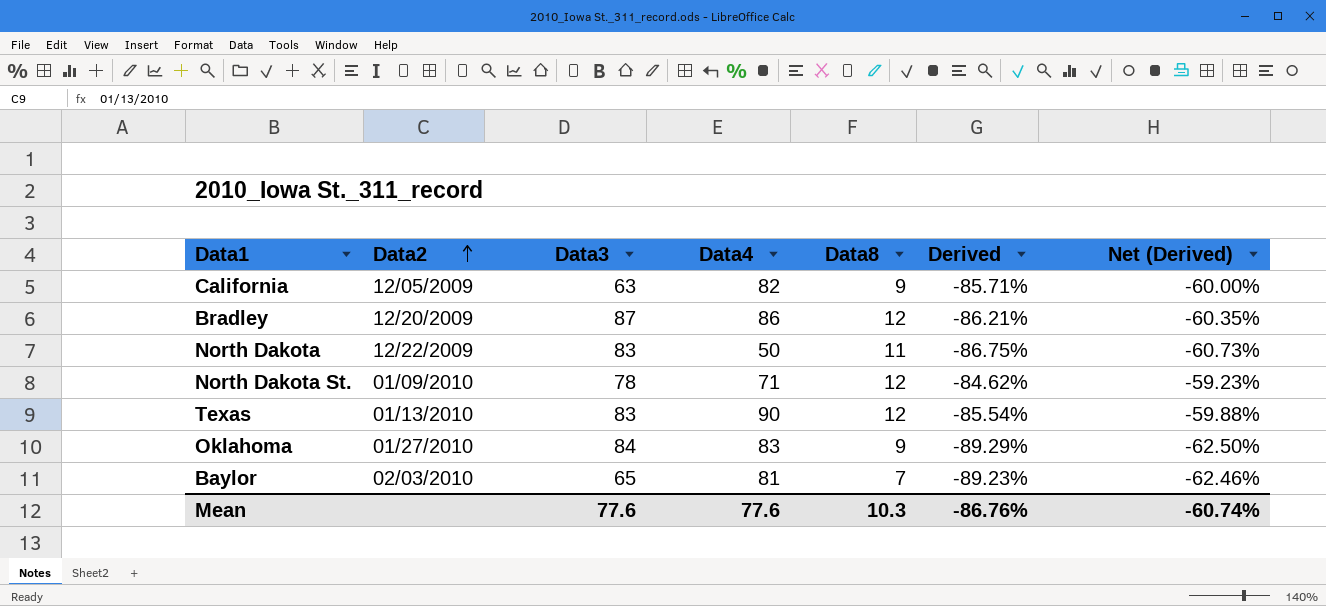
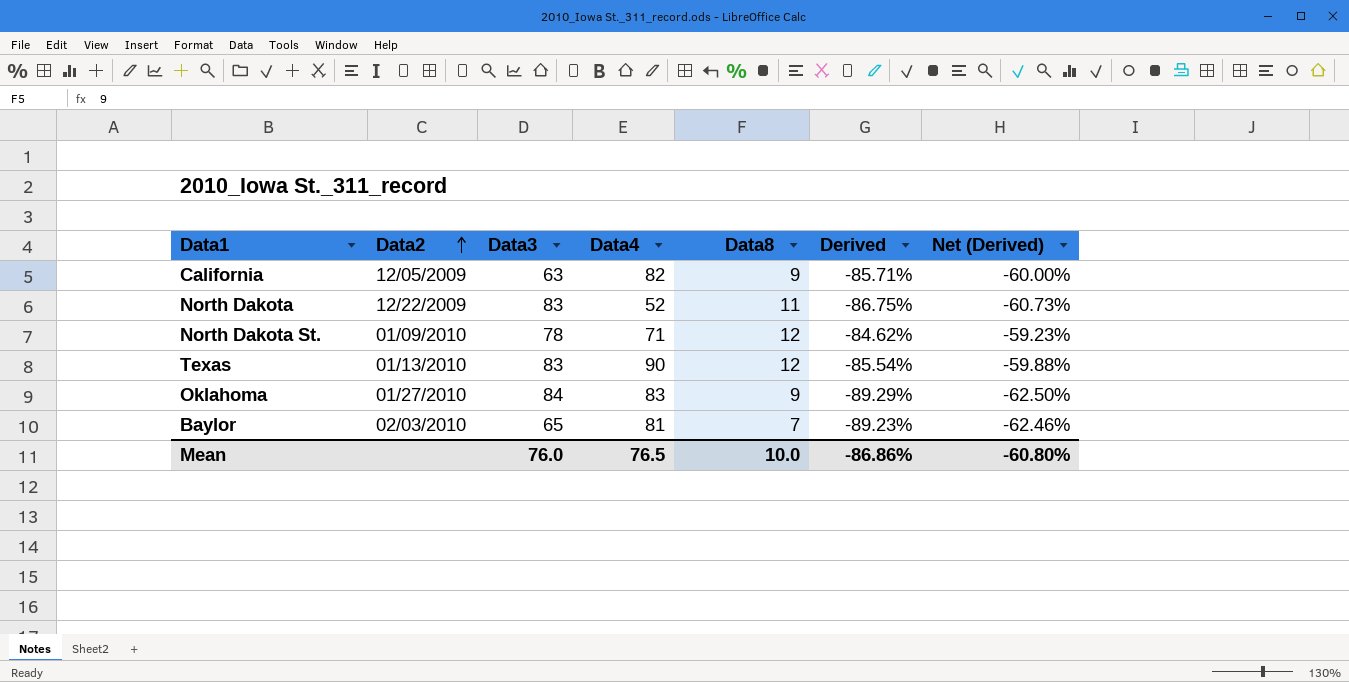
row Bradley: 12/20/2009 | 87 | 86 | 12 | -86.21% | -60.35% -> none
North Dakota | Data4: 50 -> 52
Mean | Data3: 77.6 -> 76.0
Mean | Data4: 77.6 -> 76.5
Mean | Data8: 10.3 -> 10.0
Mean | Derived: -86.76% -> -86.86%
Mean | Net (Derived): -60.74% -> -60.80%

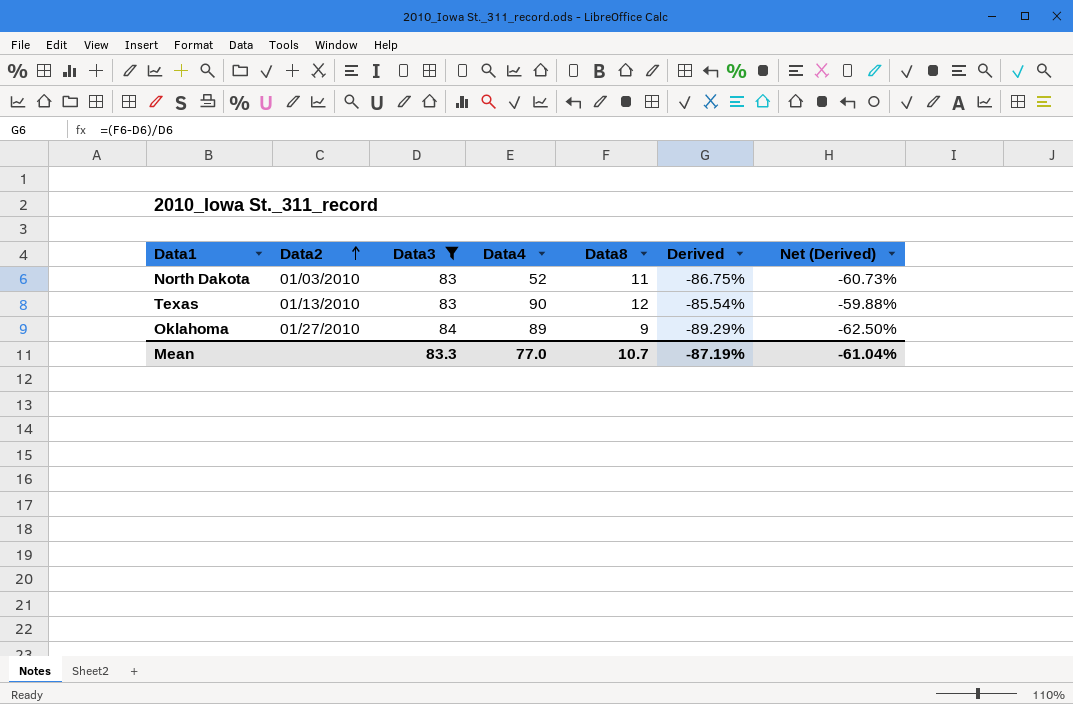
filter: none -> Data3 >= 83
North Dakota | Data2: 12/22/2009 -> 01/03/2010
Oklahoma | Data4: 83 -> 89
Mean | Data3: 76.0 -> 83.3
Mean | Data4: 76.5 -> 77.0
Mean | Data8: 10.0 -> 10.7
Mean | Derived: -86.86% -> -87.19%
Mean | Net (Derived): -60.80% -> -61.04%

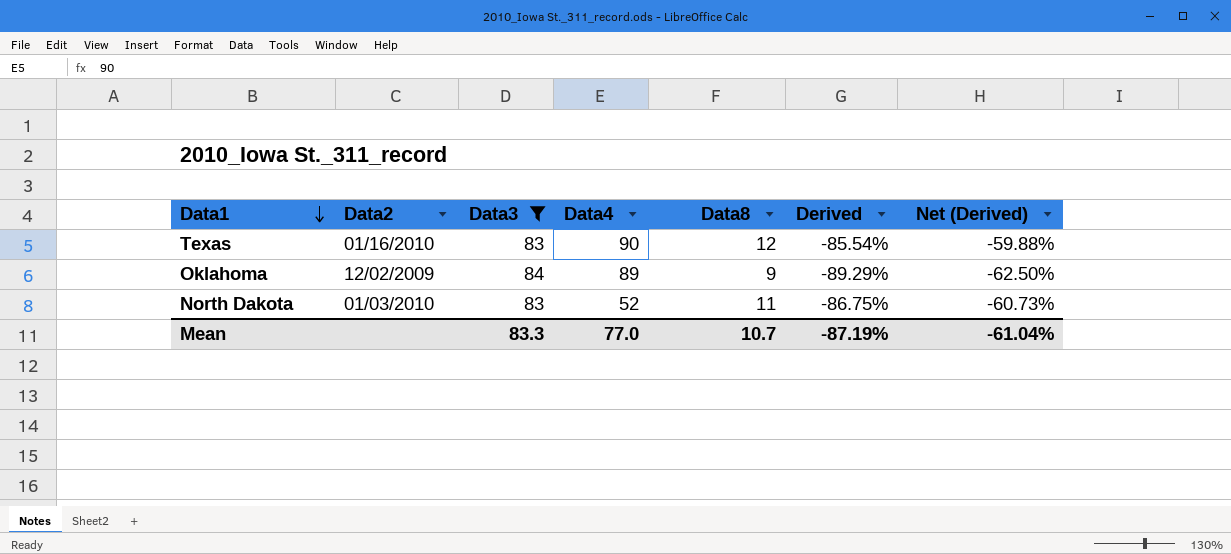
row order: Data2 ascending -> Data1 descending
Texas | Data2: 01/13/2010 -> 01/16/2010
Oklahoma | Data2: 01/27/2010 -> 12/02/2009

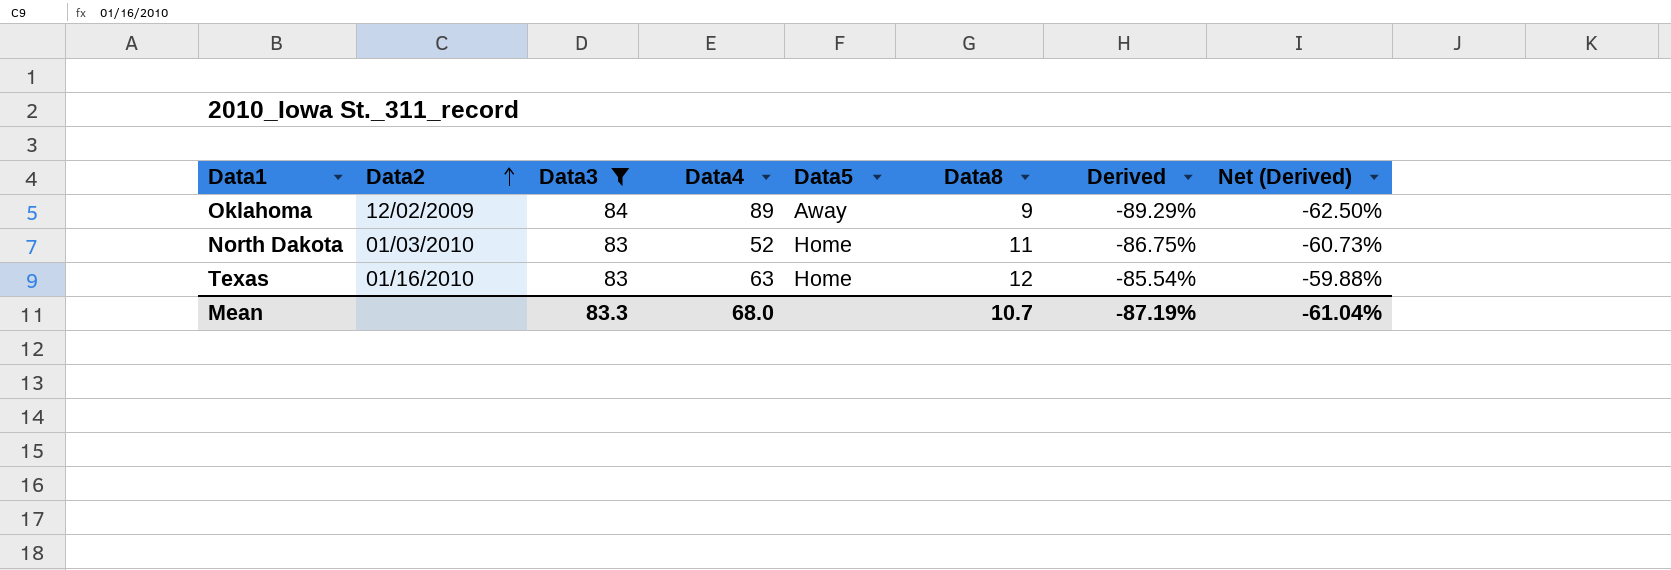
row order: Data1 descending -> Data2 ascending
column Data5 | position: none -> 5
Texas | Data4: 90 -> 63
Mean | Data4: 77.0 -> 68.0

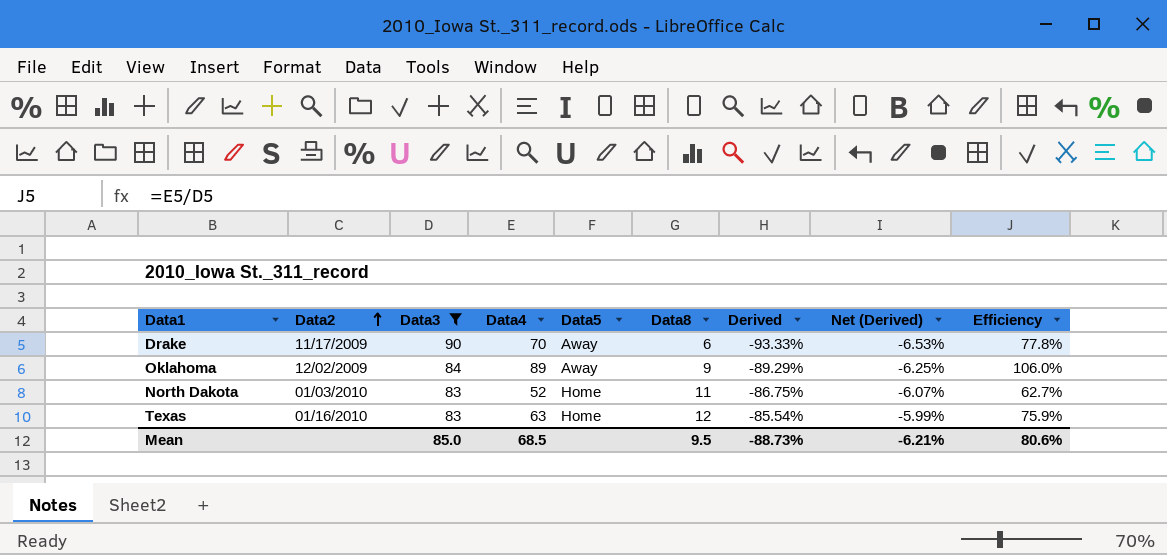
column Net (Derived) | formula: [Derived] * 0.7 -> [Derived] * 0.07
column Efficiency | formula: none -> [Data4] / [Data3]
row Drake: none -> 11/17/2009 | 90 | 70 | Away | 6 | -93.33% | -6.53% | 77.8%
Mean | Data3: 83.3 -> 85.0
Mean | Data4: 68.0 -> 68.5
Mean | Data8: 10.7 -> 9.5
Mean | Derived: -87.19% -> -88.73%
Mean | Net (Derived): -61.04% -> -6.21%

